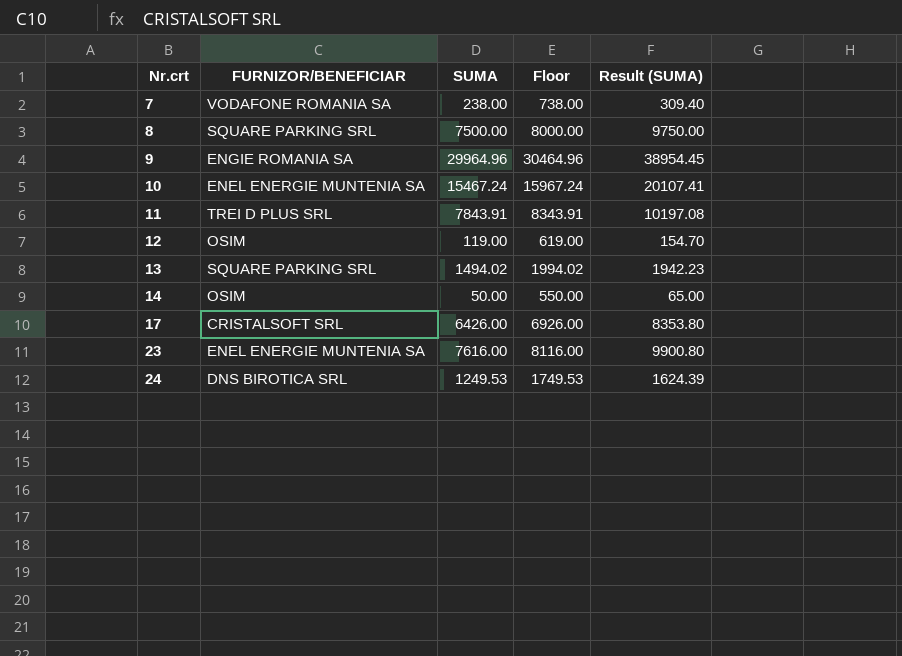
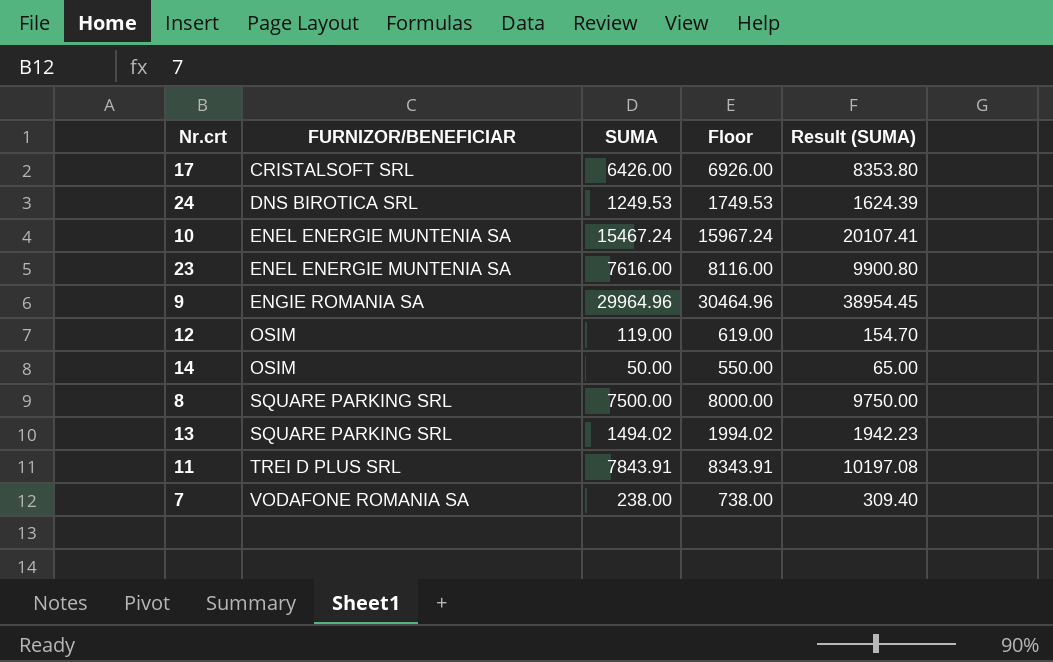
row order: Nr.crt ascending -> FURNIZOR/BENEFICIAR ascending

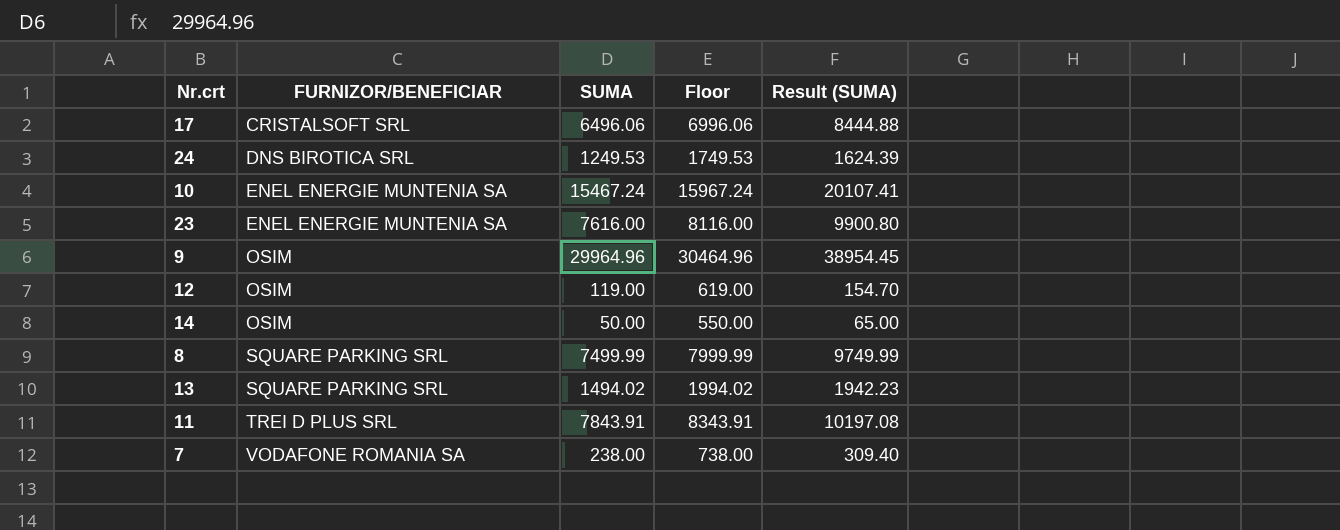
17 | SUMA: 6426.00 -> 6496.06
17 | Floor: 6926.00 -> 6996.06
17 | Result (SUMA): 8353.80 -> 8444.88
9 | FURNIZOR/BENEFICIAR: ENGIE ROMANIA SA -> OSIM
8 | SUMA: 7500.00 -> 7499.99
8 | Floor: 8000.00 -> 7999.99
8 | Result (SUMA): 9750.00 -> 9749.99

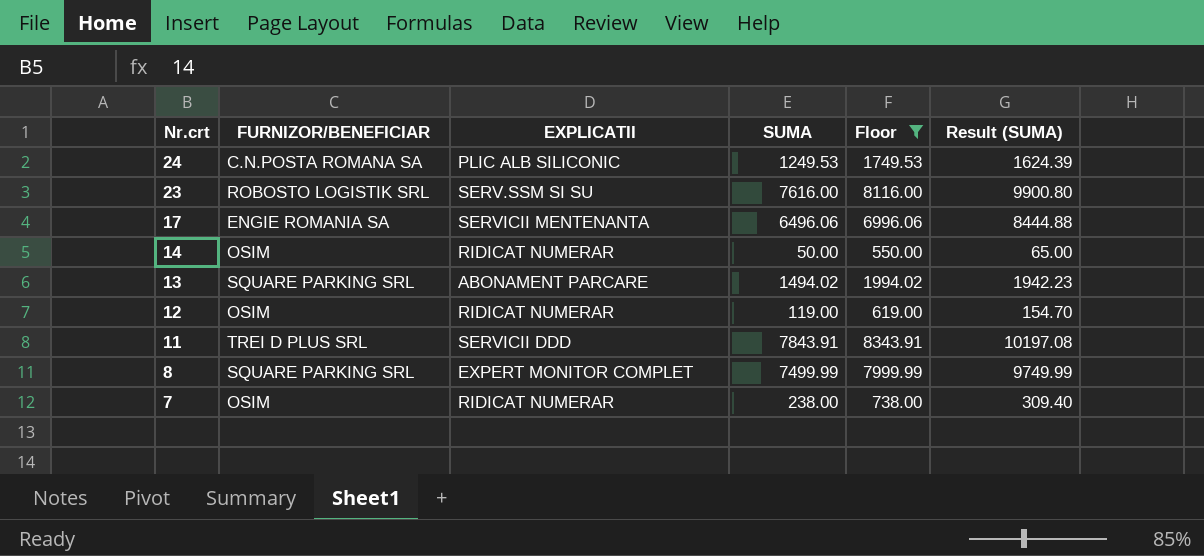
filter: none -> Floor <= 8343.91
row order: FURNIZOR/BENEFICIAR ascending -> Nr.crt descending
column EXPLICATII | position: none -> 3
24 | FURNIZOR/BENEFICIAR: DNS BIROTICA SRL -> C.N.POSTA ROMANA SA
23 | FURNIZOR/BENEFICIAR: ENEL ENERGIE MUNTENIA SA -> ROBOSTO LOGISTIK SRL
17 | FURNIZOR/BENEFICIAR: CRISTALSOFT SRL -> ENGIE ROMANIA SA
7 | FURNIZOR/BENEFICIAR: VODAFONE ROMANIA SA -> OSIM

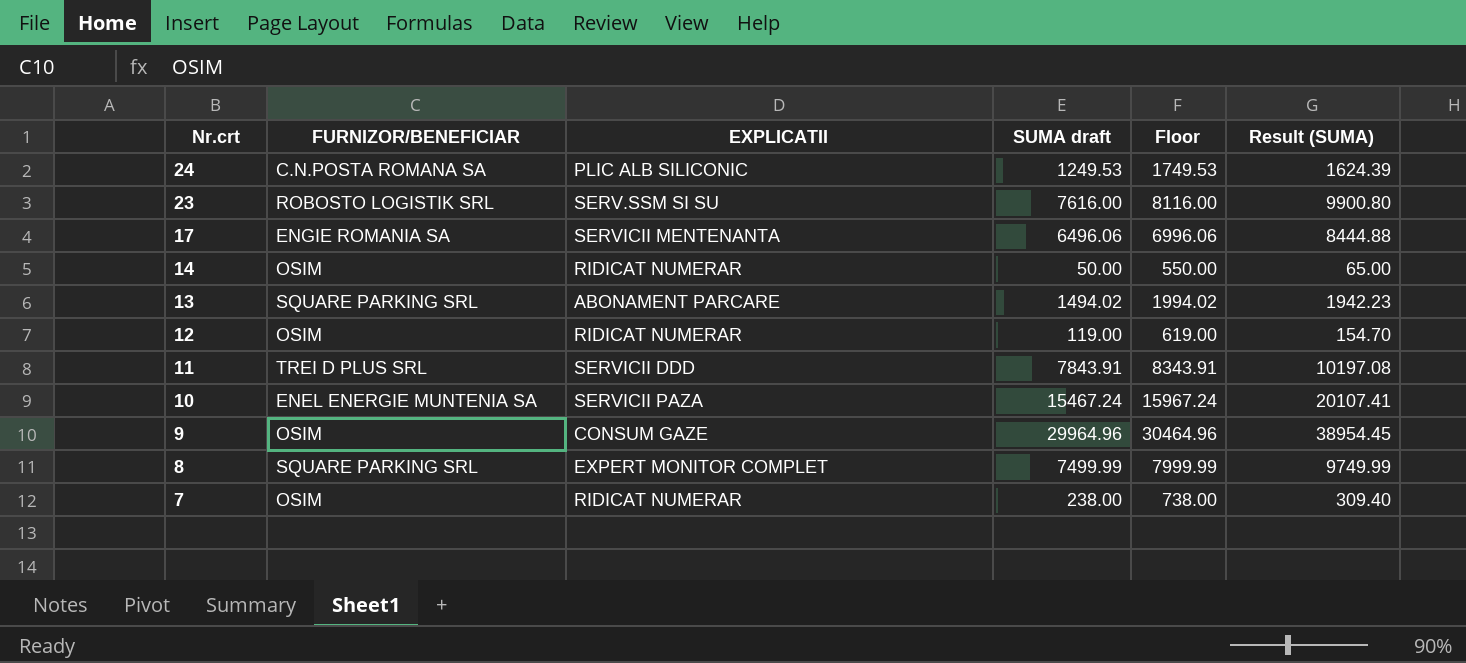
filter: Floor <= 8343.91 -> none
column name: SUMA -> SUMA draft

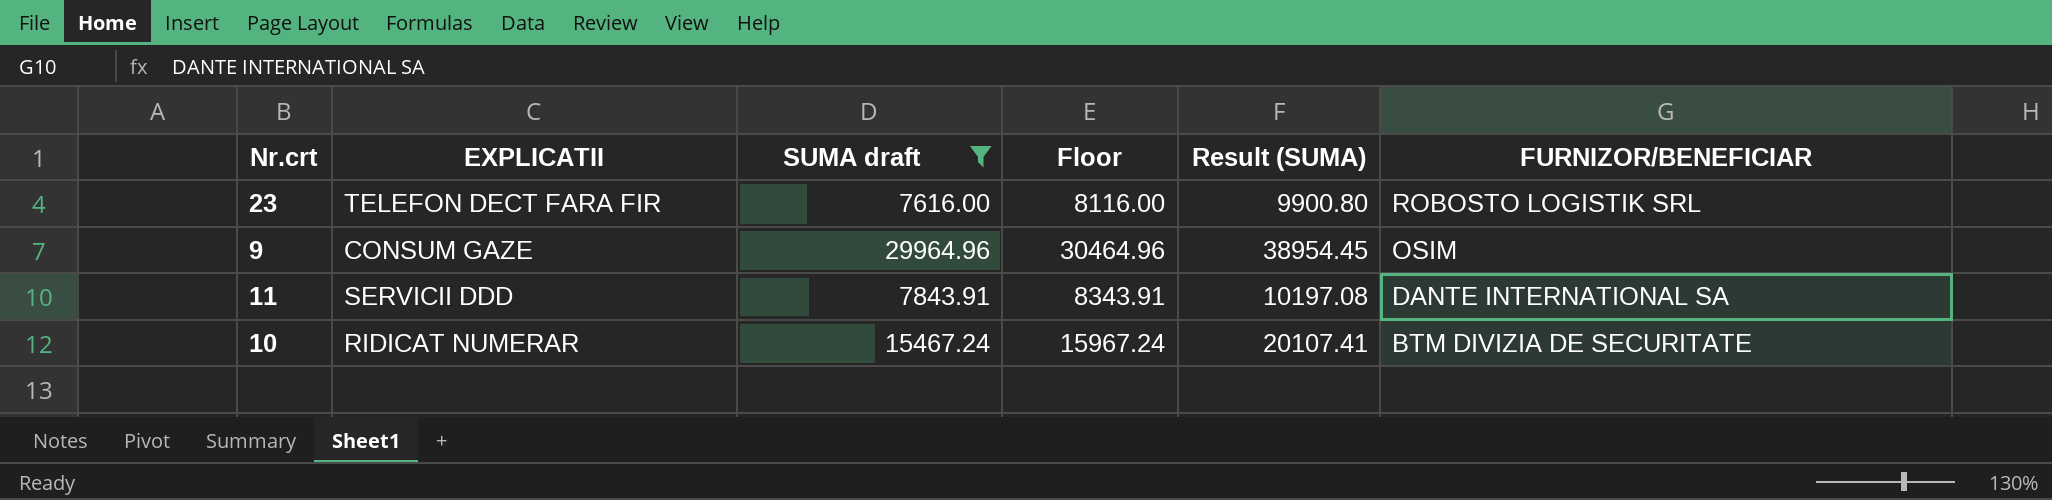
filter: none -> SUMA draft >= 7616.00
row order: Nr.crt descending -> FURNIZOR/BENEFICIAR descending
column FURNIZOR/BENEFICIAR | position: 2 -> 6
23 | EXPLICATII: SERV.SSM SI SU -> TELEFON DECT FARA FIR
11 | FURNIZOR/BENEFICIAR: TREI D PLUS SRL -> DANTE INTERNATIONAL SA
10 | EXPLICATII: SERVICII PAZA -> RIDICAT NUMERAR
10 | FURNIZOR/BENEFICIAR: ENEL ENERGIE MUNTENIA SA -> BTM DIVIZIA DE SECURITATE

